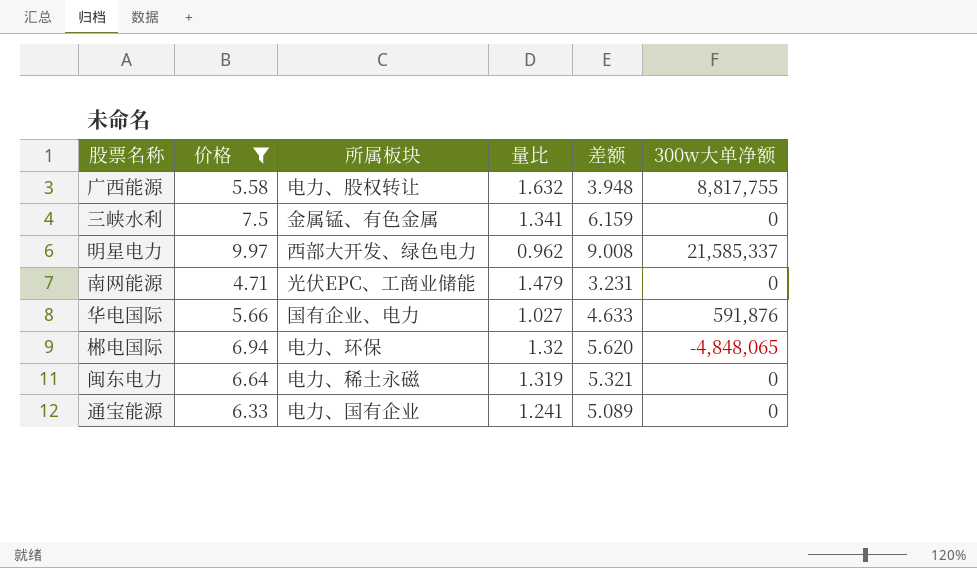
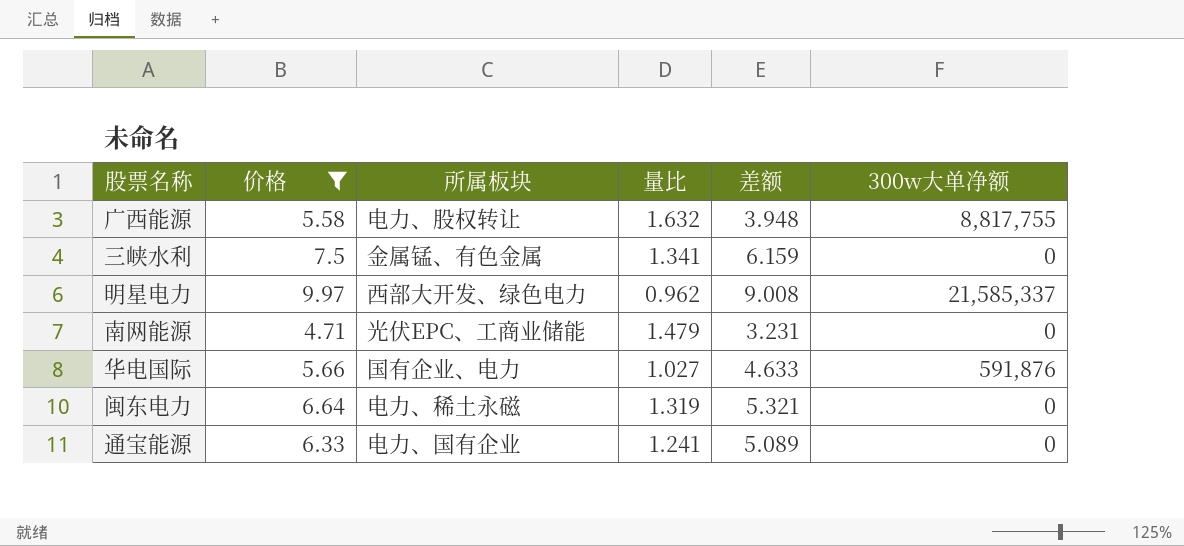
row 郴电国际: 6.94 | 电力、环保 | 1.32 | 5.620 | -4,848,065 -> none

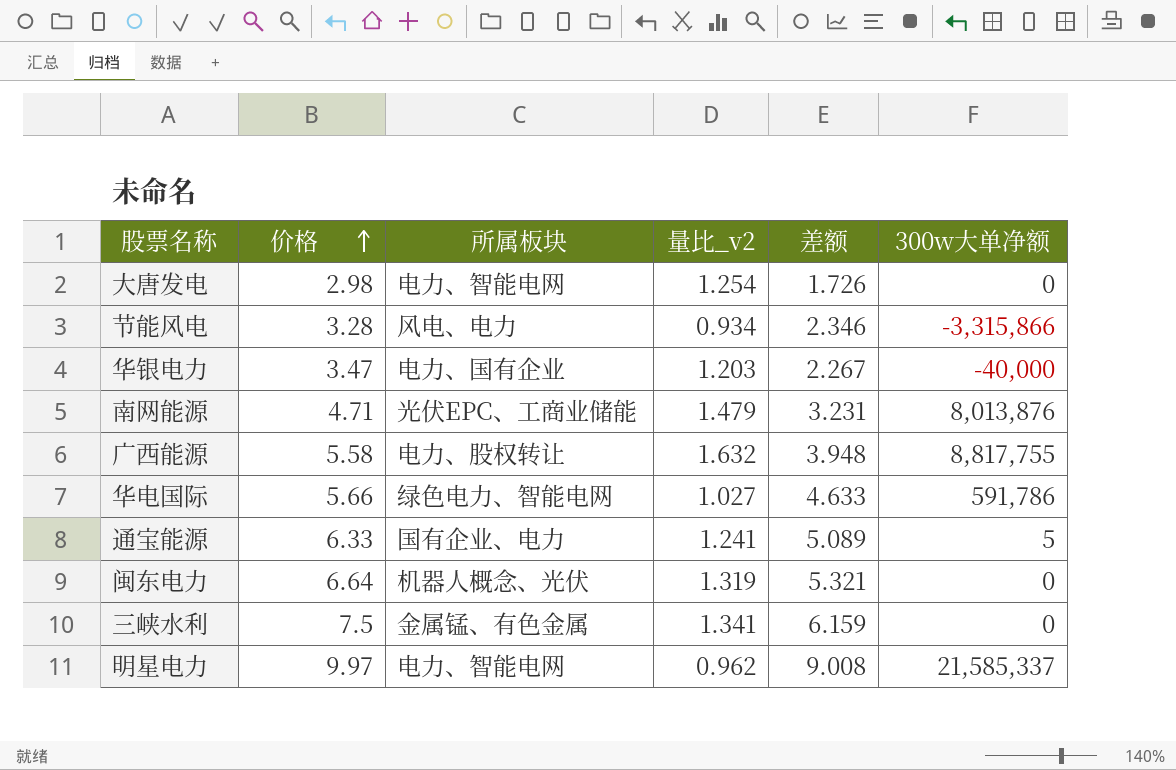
filter: 价格 >= 4.71 -> none
row order: none -> 价格 ascending
column name: 量比 -> 量比_v2
南网能源 | 300w大单净额: 0 -> 8,013,876
华电国际 | 所属板块: 国有企业、电力 -> 绿色电力、智能电网
华电国际 | 300w大单净额: 591,876 -> 591,786
通宝能源 | 所属板块: 电力、国有企业 -> 国有企业、电力
通宝能源 | 300w大单净额: 0 -> 5
闽东电力 | 所属板块: 电力、稀土永磁 -> 机器人概念、光伏
明星电力 | 所属板块: 西部大开发、绿色电力 -> 电力、智能电网

